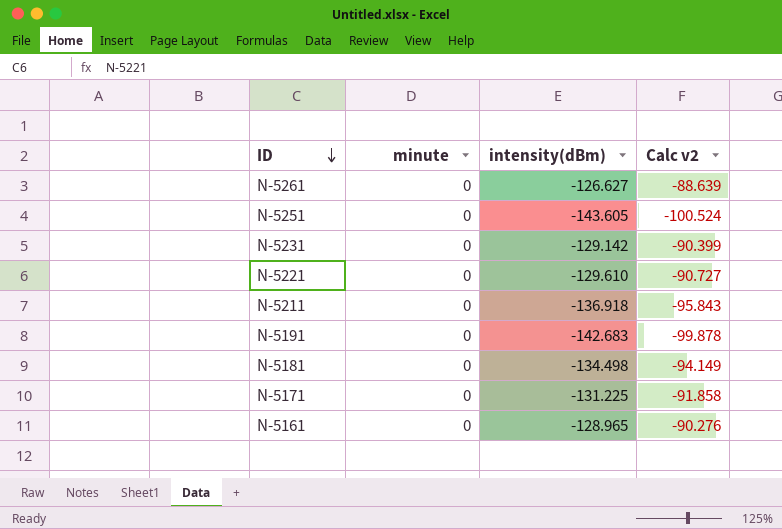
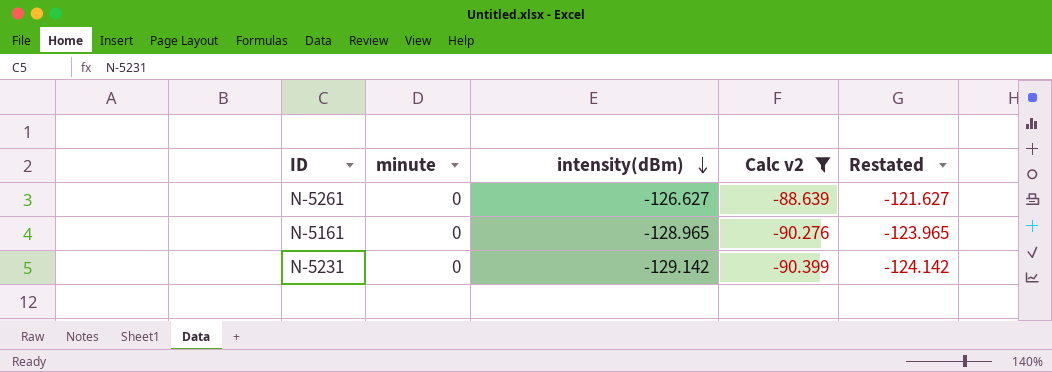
filter: none -> Calc v2 >= -90.399
row order: ID descending -> intensity(dBm) descending
column Restated | formula: none -> [intensity(dBm)] + 5

